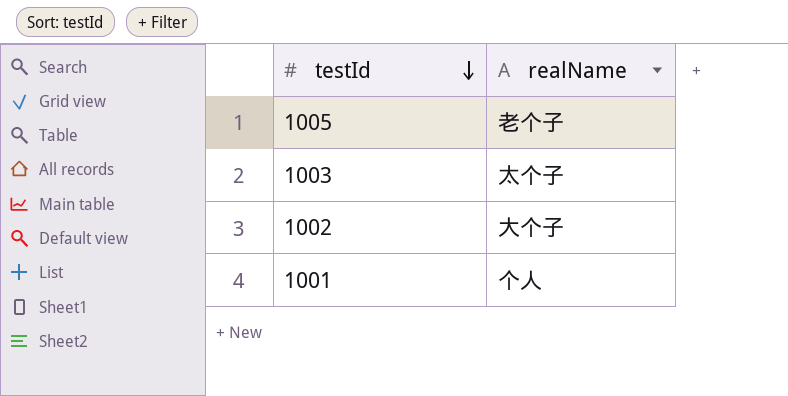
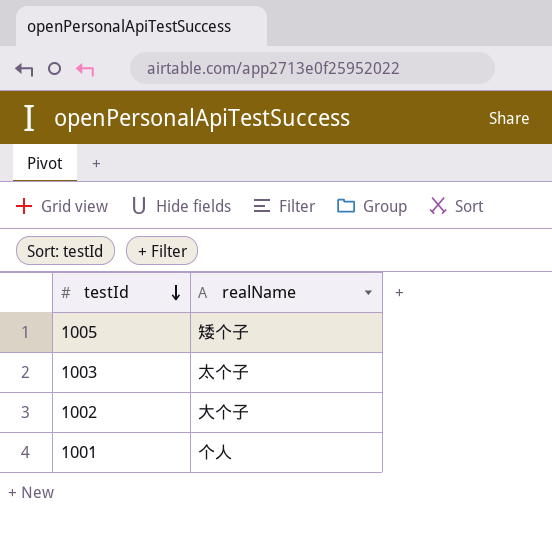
1005 | realName: 老个子 -> 矮个子

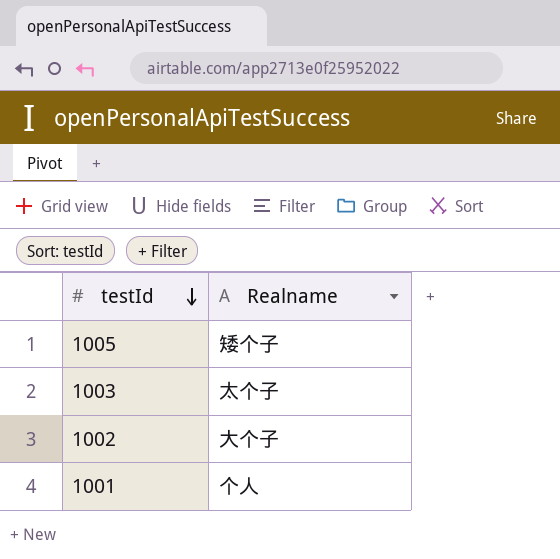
column name: realName -> Realname

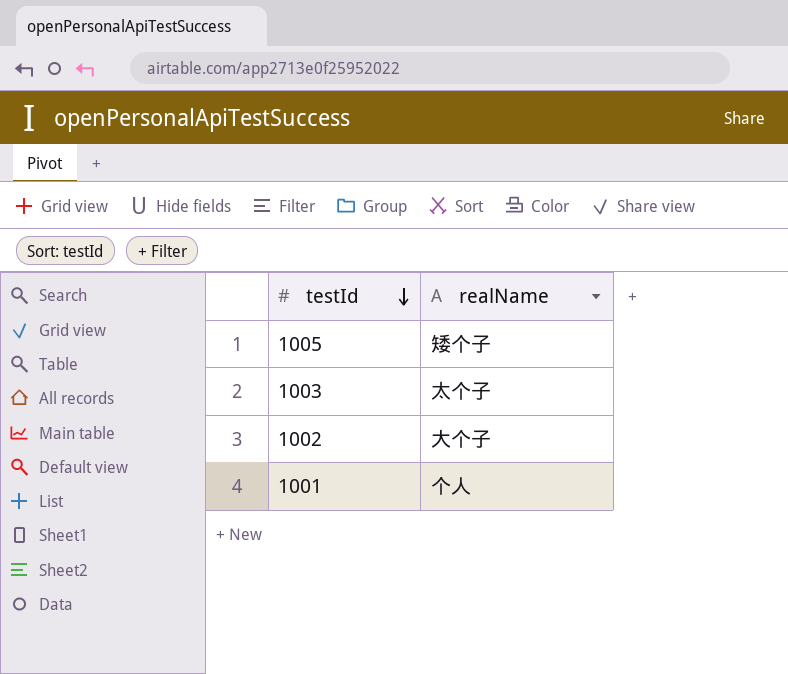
column name: Realname -> realName

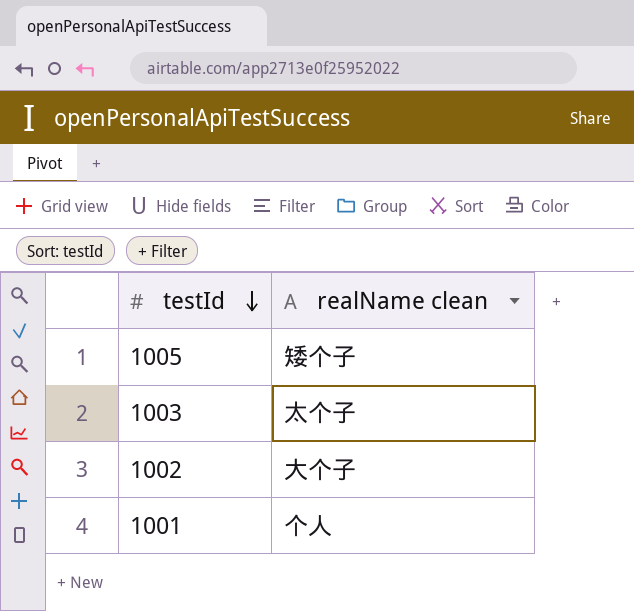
column name: realName -> realName clean

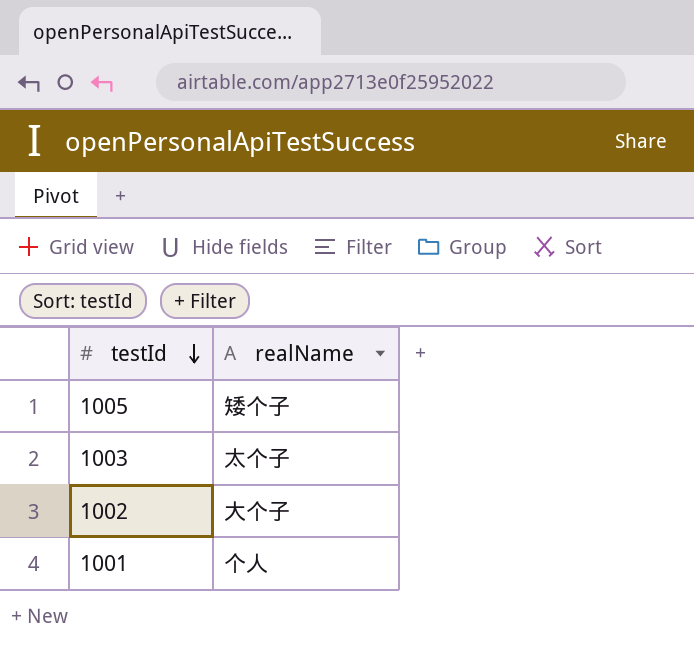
column name: realName clean -> realName

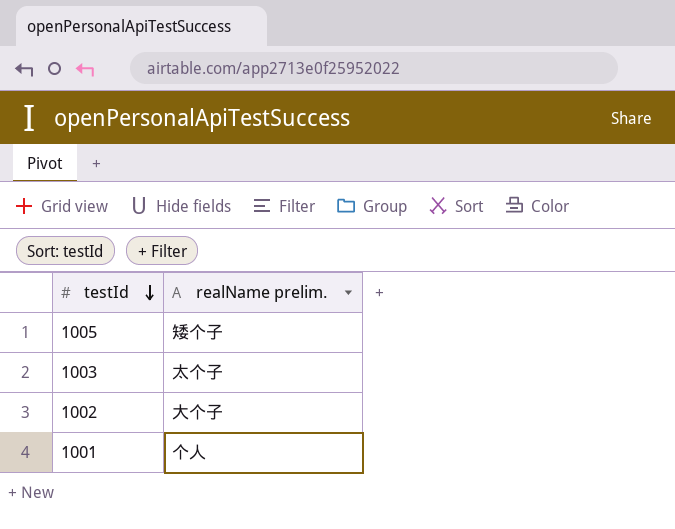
column name: realName -> realName prelim.

